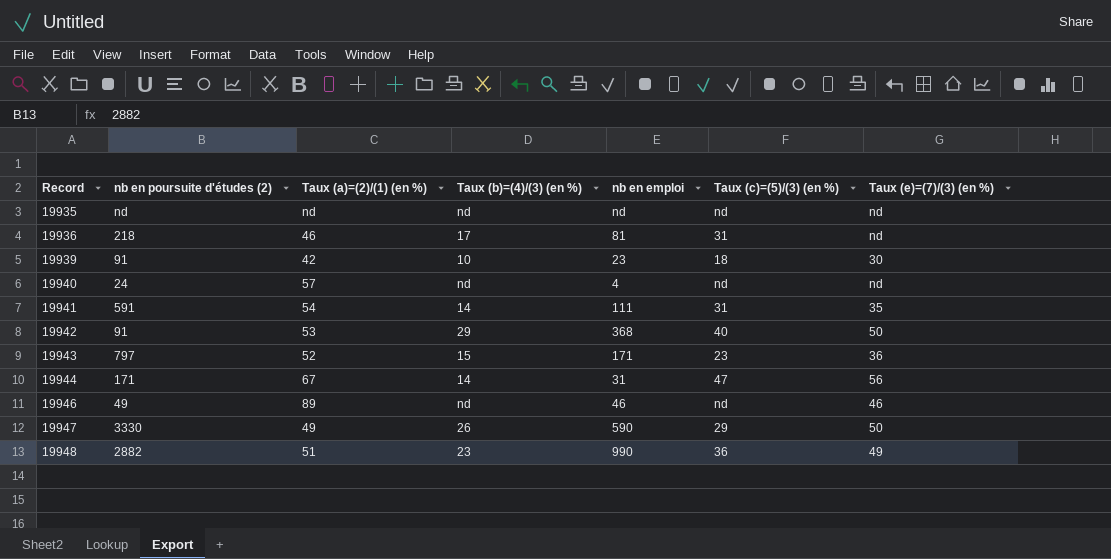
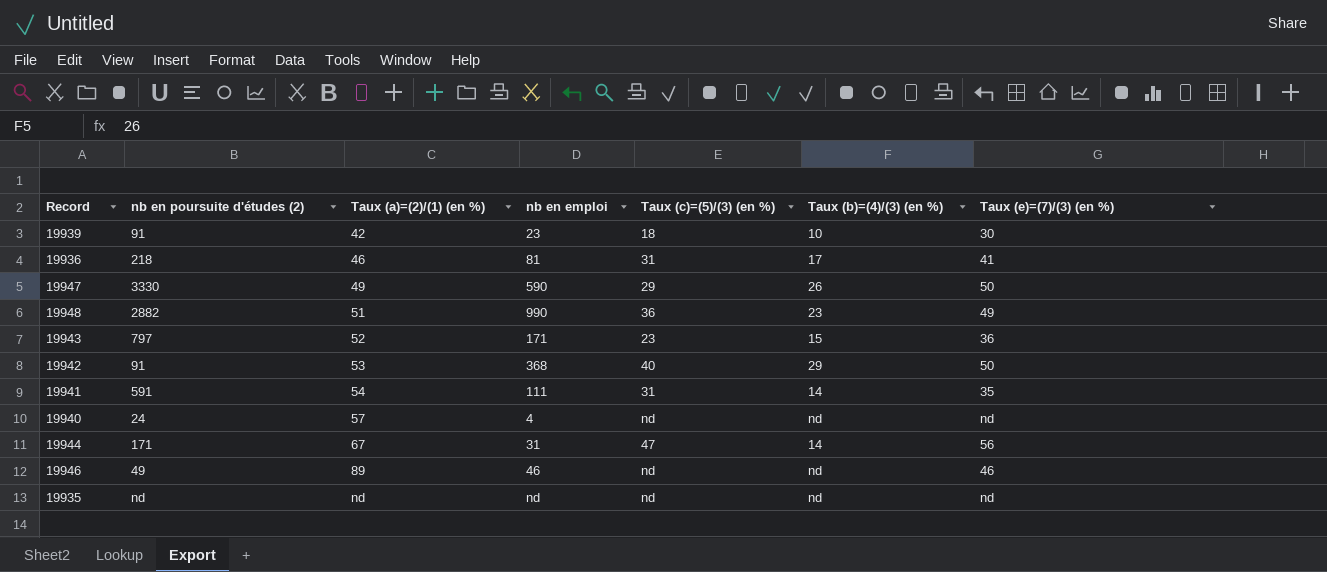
row order: Record ascending -> Taux (a)=(2)/(1) (en %) ascending
column Taux (b)=(4)/(3) (en %) | position: 4 -> 6
19936 | Taux (e)=(7)/(3) (en %): nd -> 41

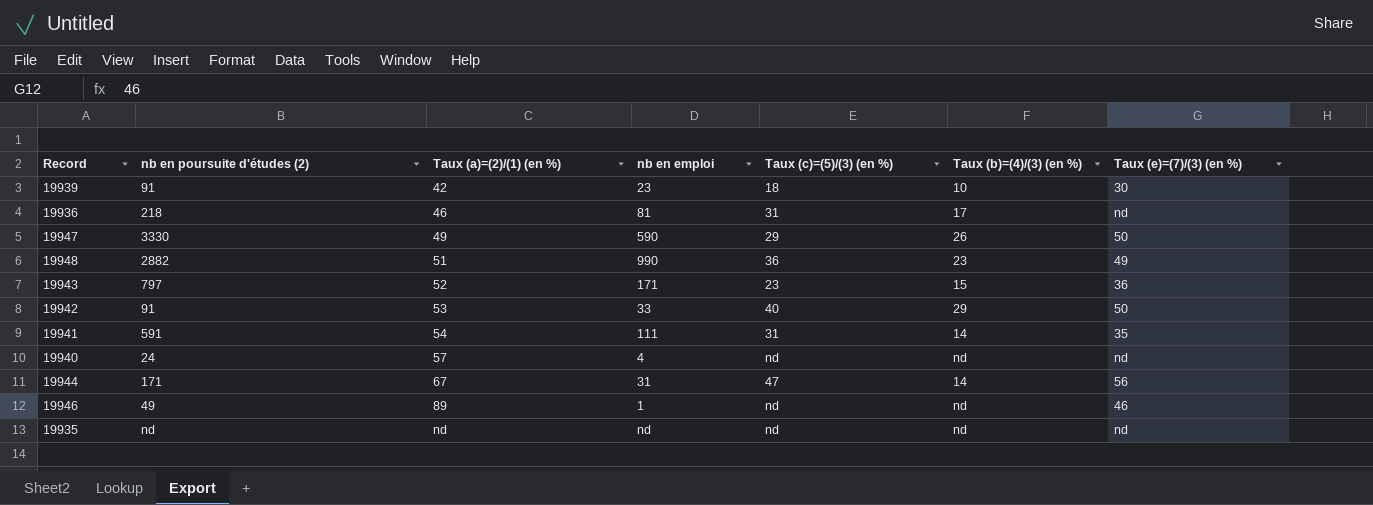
19936 | Taux (e)=(7)/(3) (en %): 41 -> nd
19942 | nb en emploi: 368 -> 33
19946 | nb en emploi: 46 -> 1

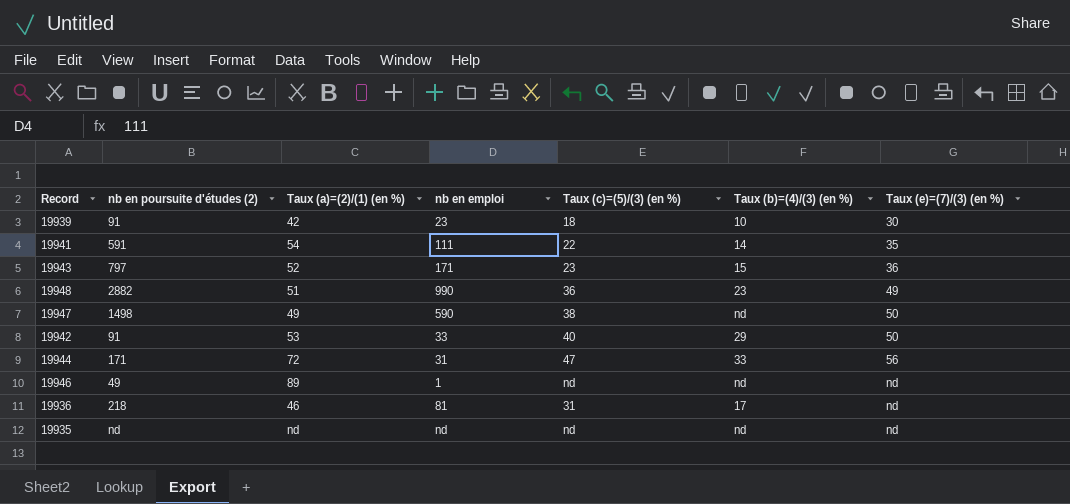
row order: Taux (a)=(2)/(1) (en %) ascending -> Taux (e)=(7)/(3) (en %) ascending
row 19940: 24 | 57 | 4 | nd | nd | nd -> none
19941 | Taux (c)=(5)/(3) (en %): 31 -> 22
19947 | nb en poursuite d'études (2): 3330 -> 1498
19947 | Taux (c)=(5)/(3) (en %): 29 -> 38
19947 | Taux (b)=(4)/(3) (en %): 26 -> nd
19944 | Taux (a)=(2)/(1) (en %): 67 -> 72
19944 | Taux (b)=(4)/(3) (en %): 14 -> 33
19946 | Taux (e)=(7)/(3) (en %): 46 -> nd

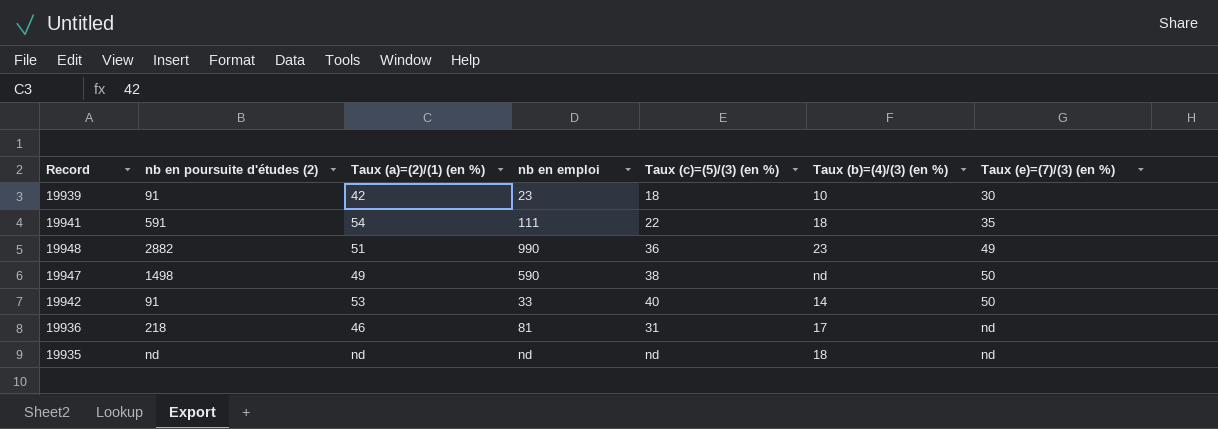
row 19943: 797 | 52 | 171 | 23 | 15 | 36 -> none
row 19944: 171 | 72 | 31 | 47 | 33 | 56 -> none
row 19946: 49 | 89 | 1 | nd | nd | nd -> none
19941 | Taux (b)=(4)/(3) (en %): 14 -> 18
19942 | Taux (b)=(4)/(3) (en %): 29 -> 14
19935 | Taux (b)=(4)/(3) (en %): nd -> 18

